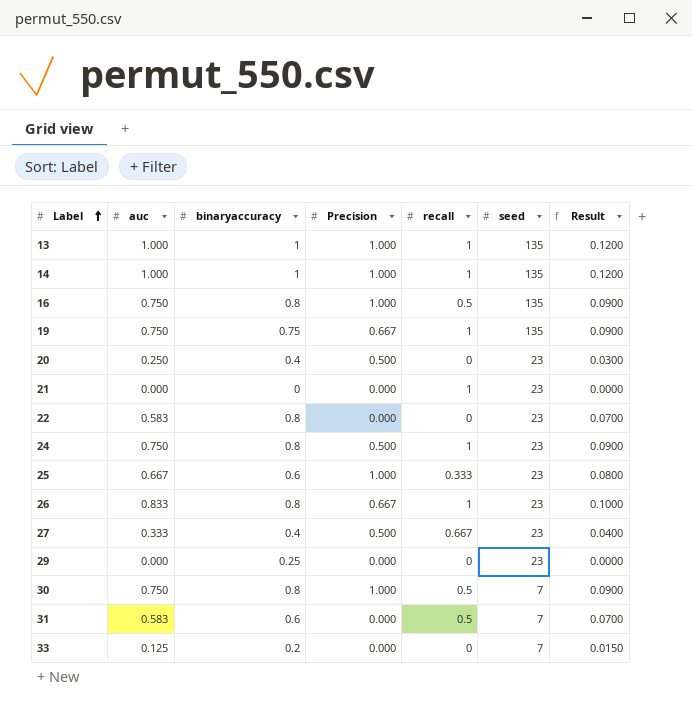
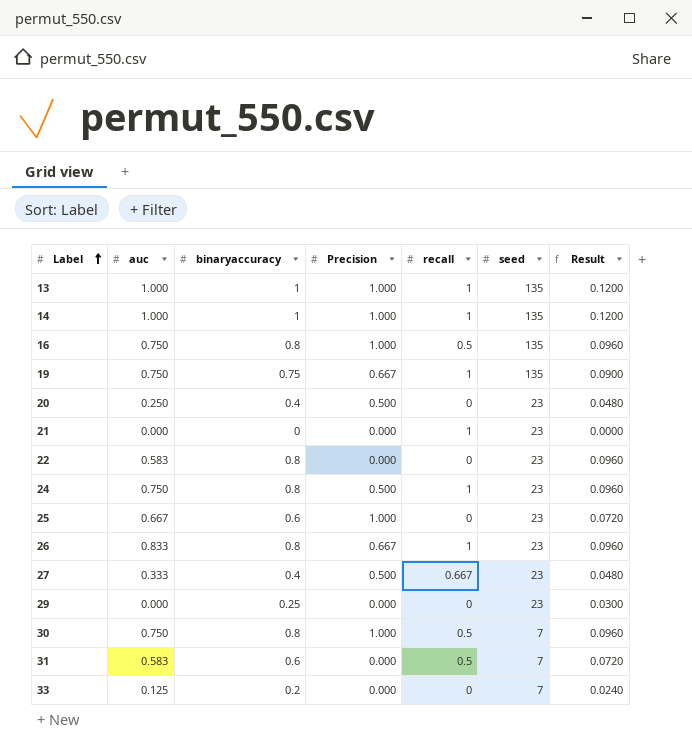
column Result | formula: [auc] * 0.12 -> [binaryaccuracy] * 0.12
25 | recall: 0.333 -> 0

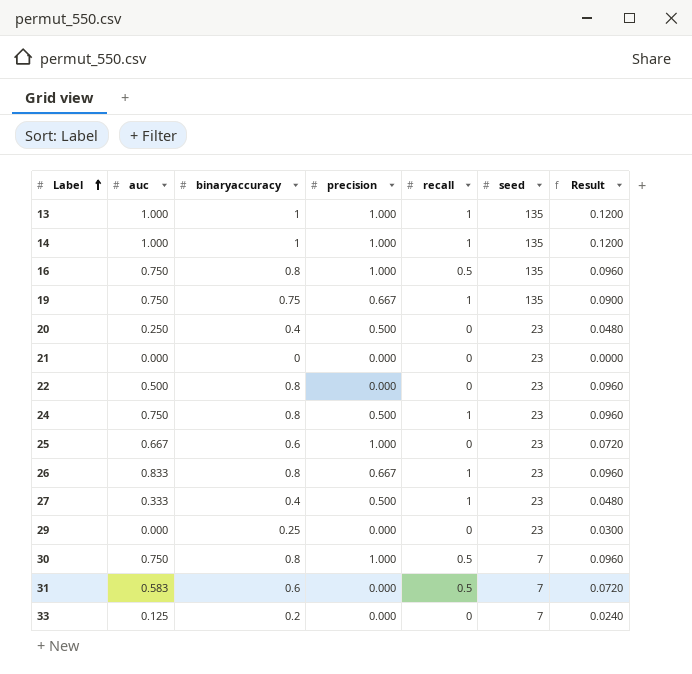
column name: Precision -> precision
21 | recall: 1 -> 0
22 | auc: 0.583 -> 0.500
27 | recall: 0.667 -> 1

